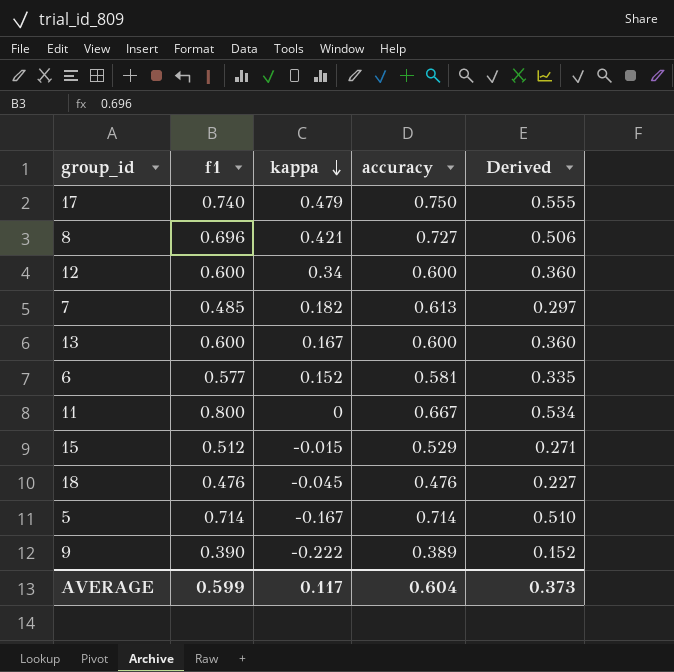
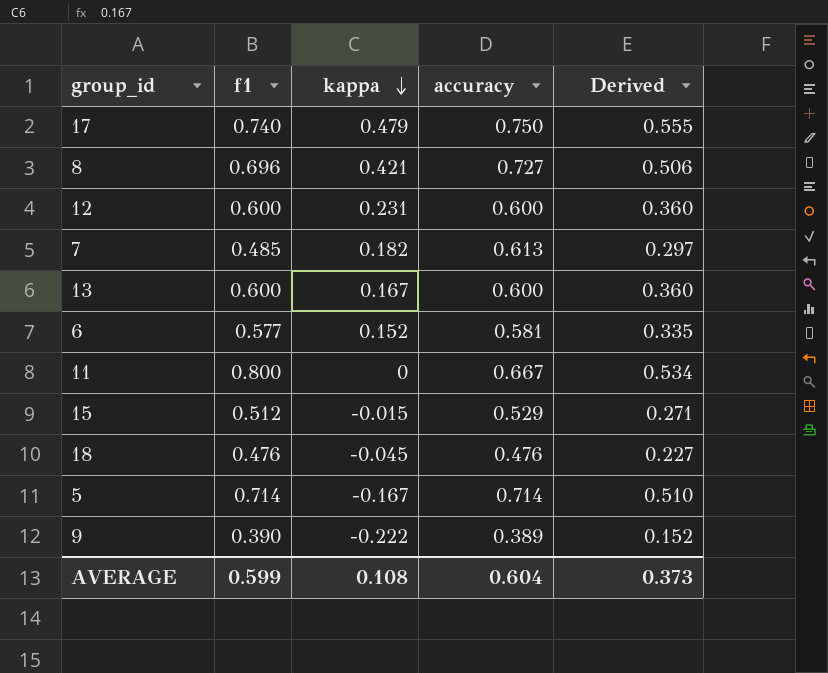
12 | kappa: 0.34 -> 0.231
AVERAGE | kappa: 0.117 -> 0.108

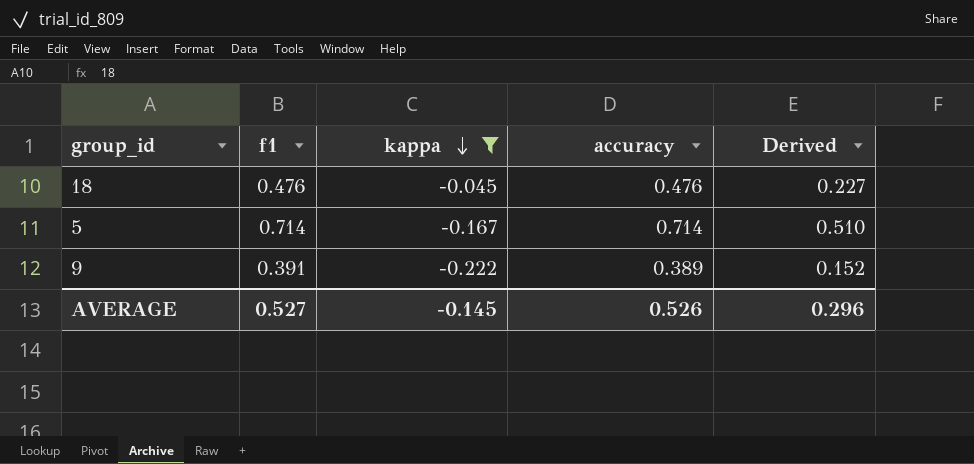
filter: none -> kappa <= -0.045
9 | f1: 0.390 -> 0.391
AVERAGE | f1: 0.599 -> 0.527
AVERAGE | kappa: 0.108 -> -0.145
AVERAGE | accuracy: 0.604 -> 0.526
AVERAGE | Derived: 0.373 -> 0.296

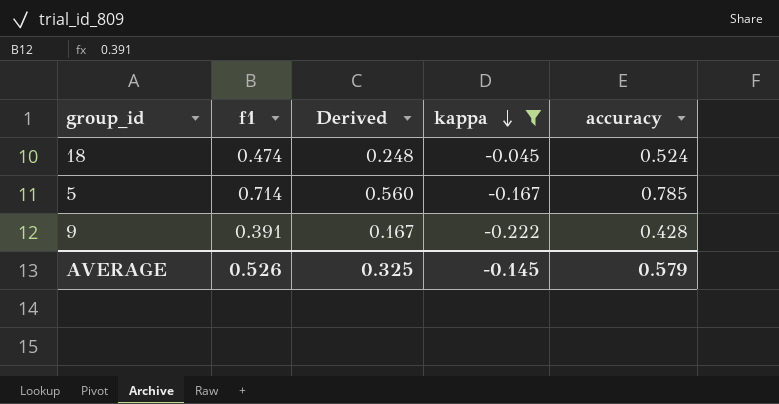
column Derived | position: 5 -> 3
18 | f1: 0.476 -> 0.474
18 | Derived: 0.227 -> 0.248
18 | accuracy: 0.476 -> 0.524
5 | Derived: 0.510 -> 0.560
5 | accuracy: 0.714 -> 0.785
9 | Derived: 0.152 -> 0.167
9 | accuracy: 0.389 -> 0.428
AVERAGE | f1: 0.527 -> 0.526
AVERAGE | Derived: 0.296 -> 0.325
AVERAGE | accuracy: 0.526 -> 0.579

